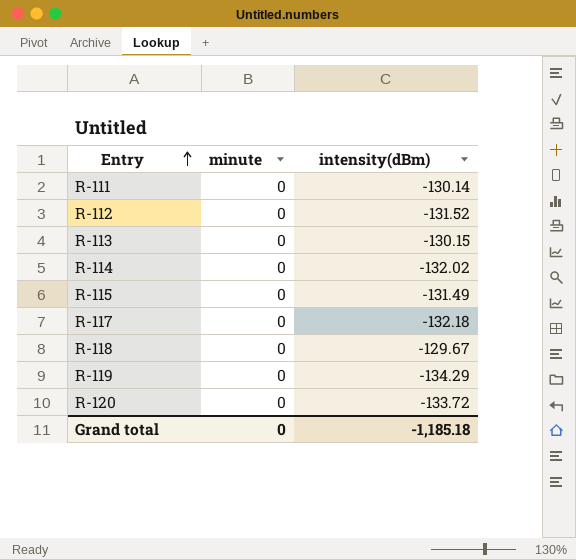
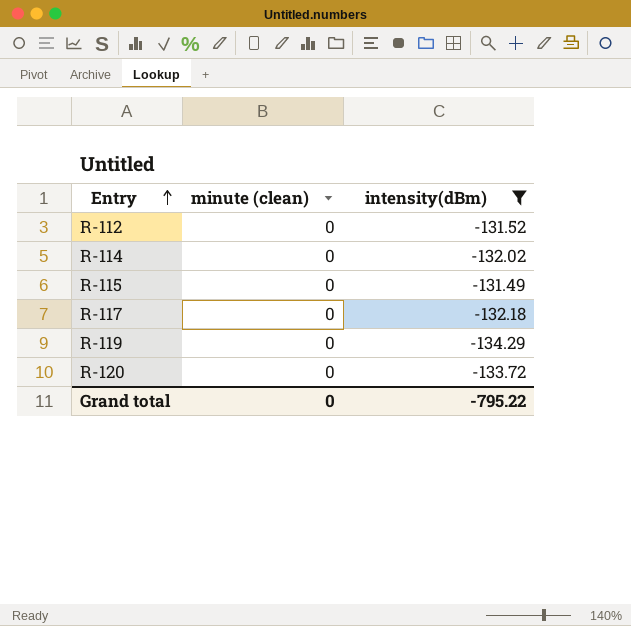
filter: none -> intensity(dBm) <= -131.49
column name: minute -> minute (clean)
Grand total | intensity(dBm): -1,185.18 -> -795.22

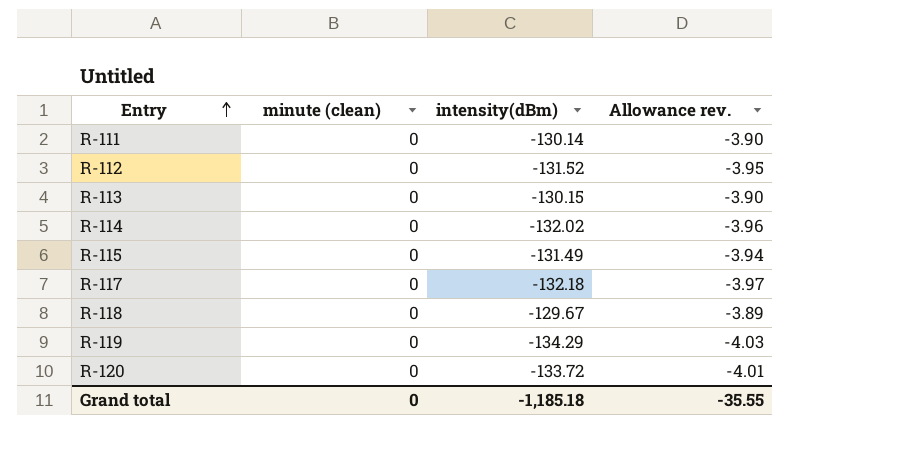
filter: intensity(dBm) <= -131.49 -> none
column Allowance rev. | formula: none -> [intensity(dBm)] * 0.03
Grand total | intensity(dBm): -795.22 -> -1,185.18

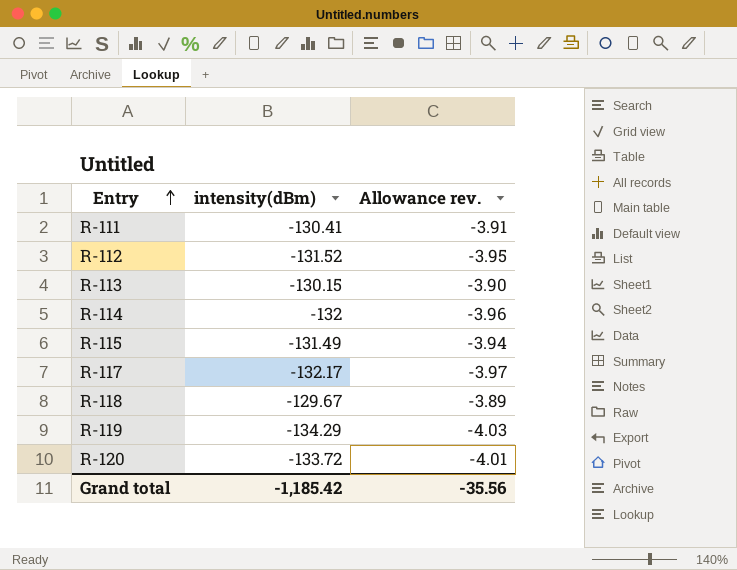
column minute (clean) | position: 2 -> none
R-111 | intensity(dBm): -130.14 -> -130.41
R-111 | Allowance rev.: -3.90 -> -3.91
R-114 | intensity(dBm): -132.02 -> -132
R-117 | intensity(dBm): -132.18 -> -132.17
Grand total | intensity(dBm): -1,185.18 -> -1,185.42
Grand total | Allowance rev.: -35.55 -> -35.56

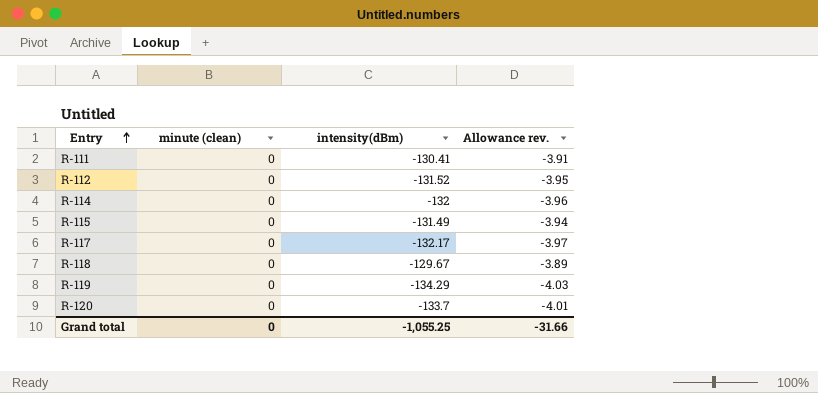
column minute (clean) | position: none -> 2
row R-113: -130.15 | -3.90 -> none
R-120 | intensity(dBm): -133.72 -> -133.7
Grand total | intensity(dBm): -1,185.42 -> -1,055.25
Grand total | Allowance rev.: -35.56 -> -31.66

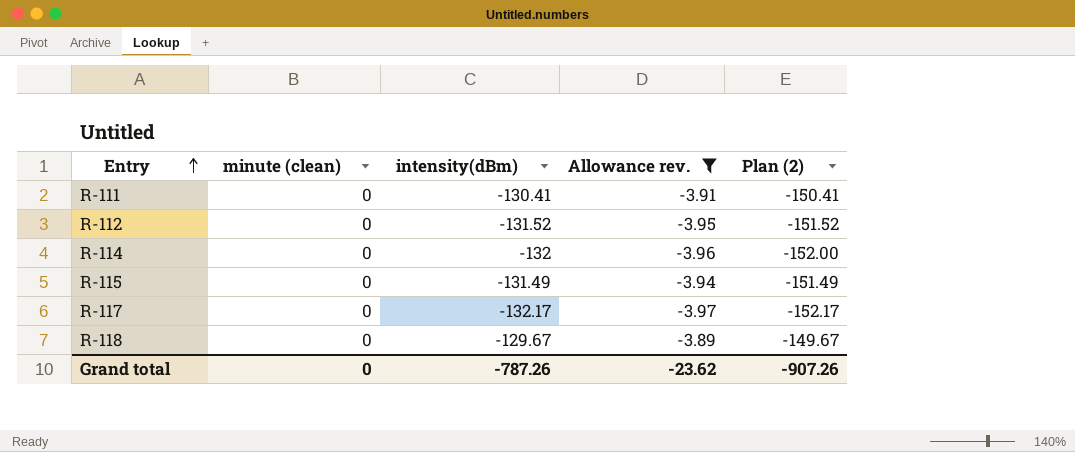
filter: none -> Allowance rev. >= -3.97
column Plan (2) | formula: none -> [intensity(dBm)] - 20
Grand total | intensity(dBm): -1,055.25 -> -787.26
Grand total | Allowance rev.: -31.66 -> -23.62

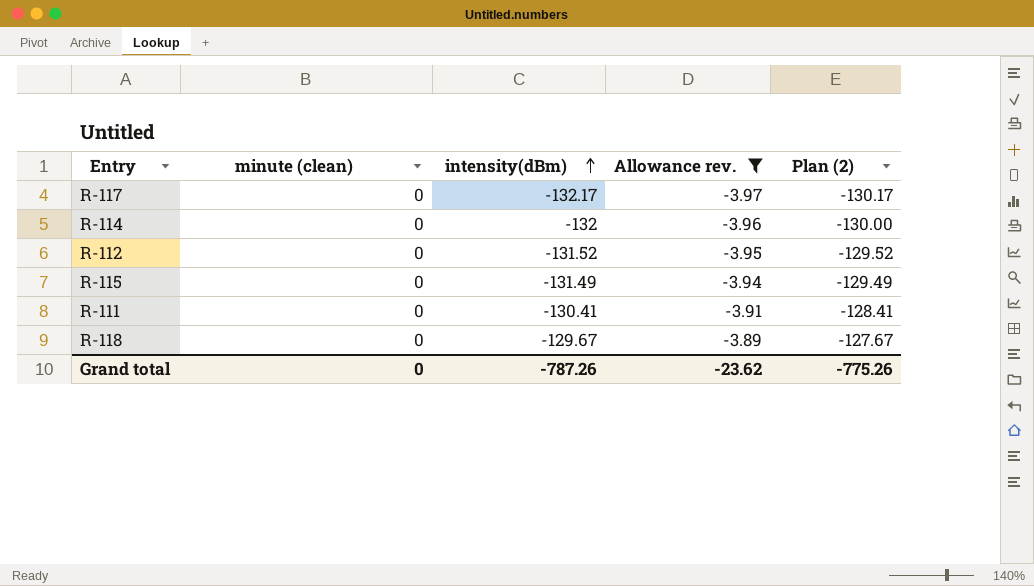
row order: Entry ascending -> intensity(dBm) ascending
column Plan (2) | formula: [intensity(dBm)] - 20 -> [intensity(dBm)] + 2
Grand total | Plan (2): -907.26 -> -775.26

